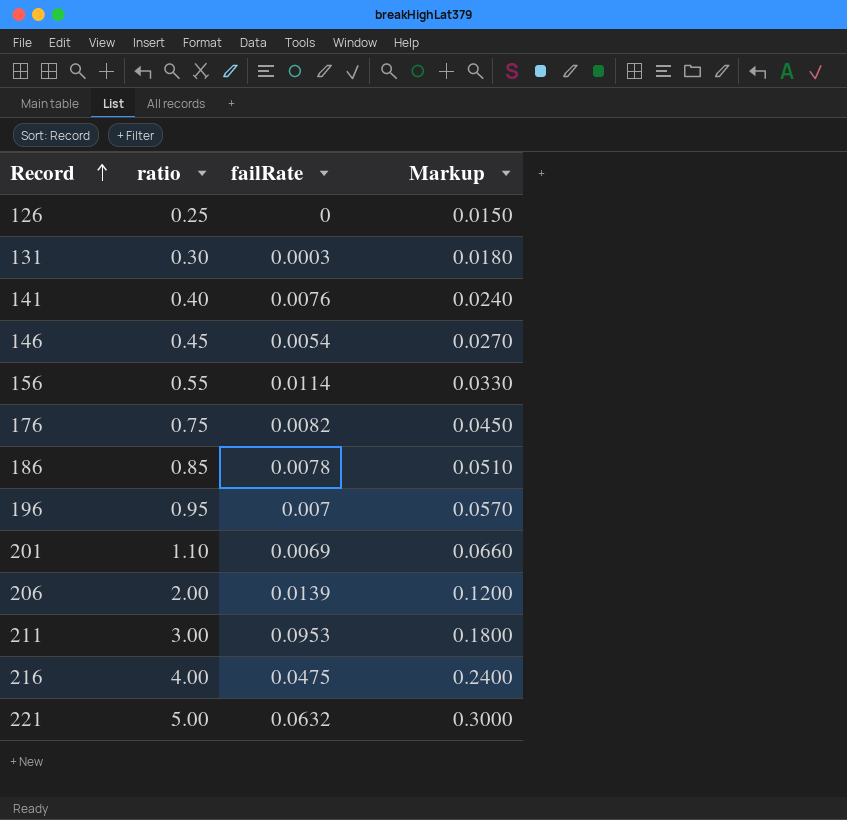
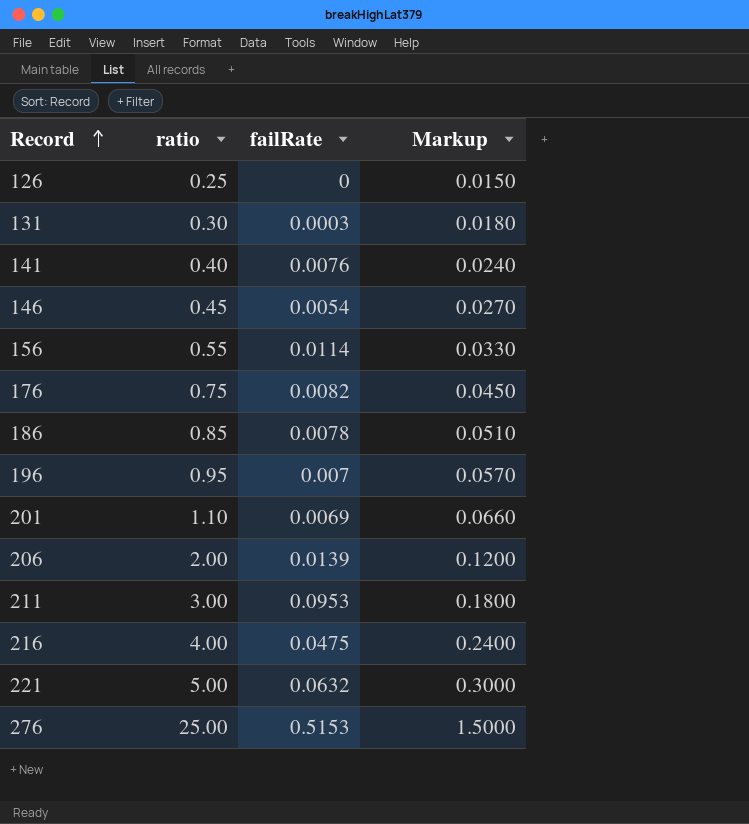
row 276: none -> 25.00 | 0.5153 | 1.5000

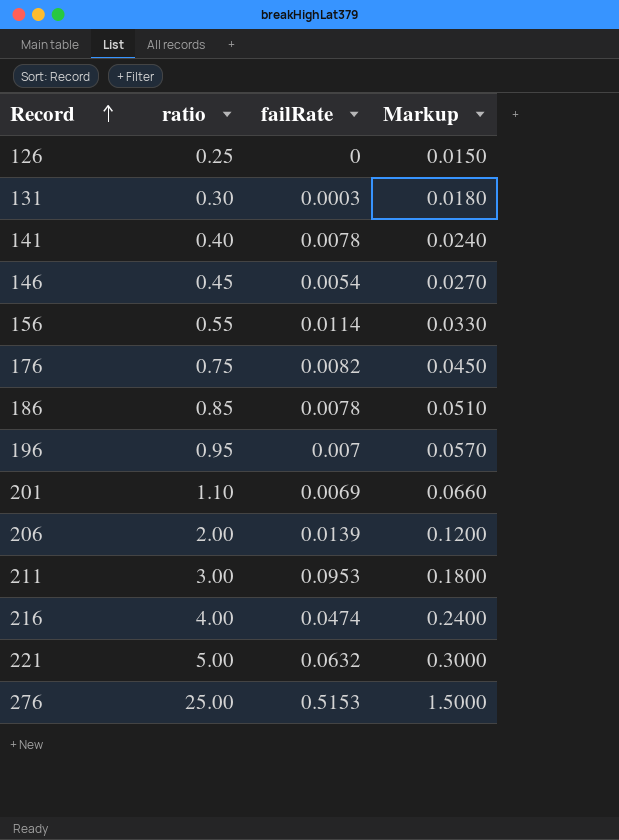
141 | failRate: 0.0076 -> 0.0078
216 | failRate: 0.0475 -> 0.0474

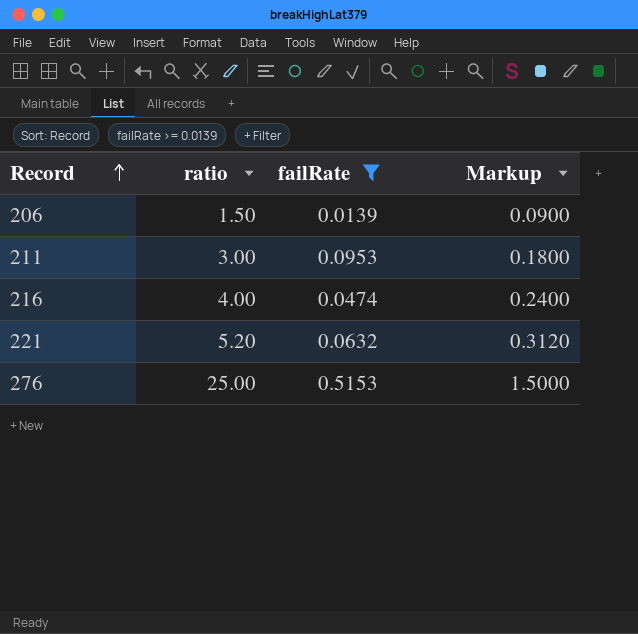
filter: none -> failRate >= 0.0139
206 | ratio: 2.00 -> 1.50
206 | Markup: 0.1200 -> 0.0900
221 | ratio: 5.00 -> 5.20
221 | Markup: 0.3000 -> 0.3120

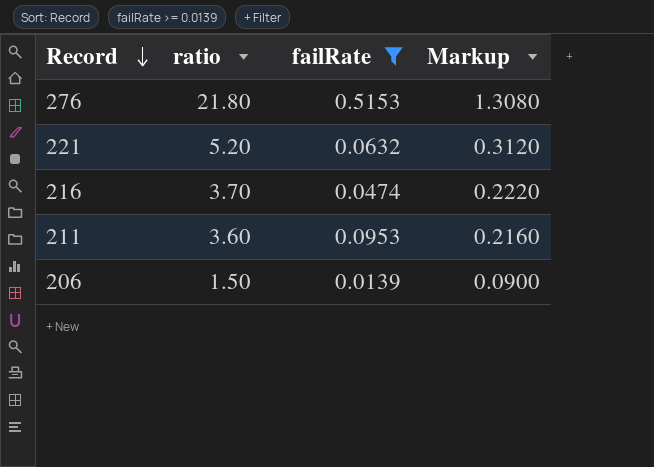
row order: Record ascending -> Record descending
276 | ratio: 25.00 -> 21.80
276 | Markup: 1.5000 -> 1.3080
216 | ratio: 4.00 -> 3.70
216 | Markup: 0.2400 -> 0.2220
211 | ratio: 3.00 -> 3.60
211 | Markup: 0.1800 -> 0.2160

